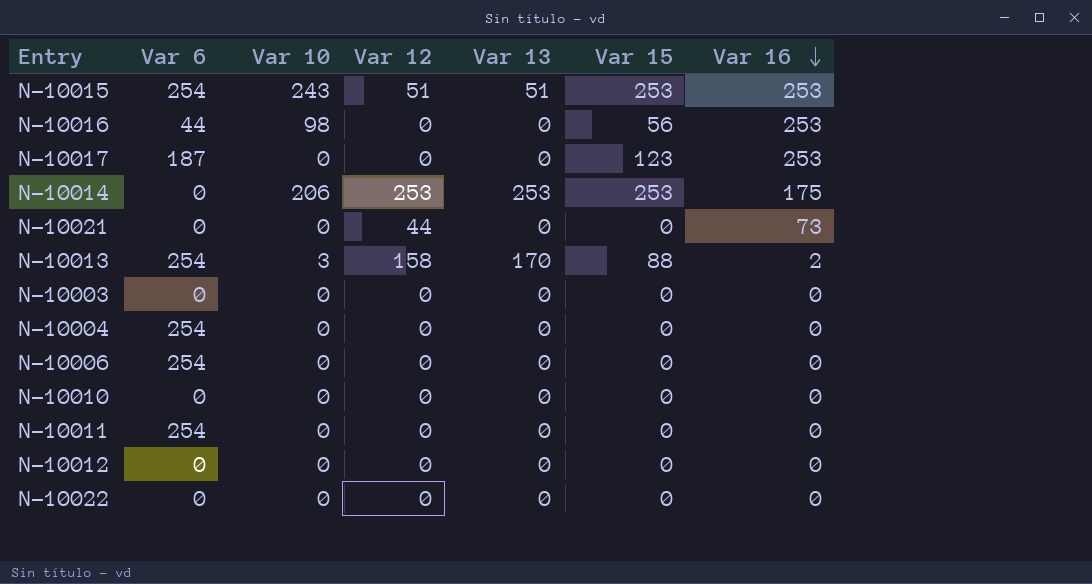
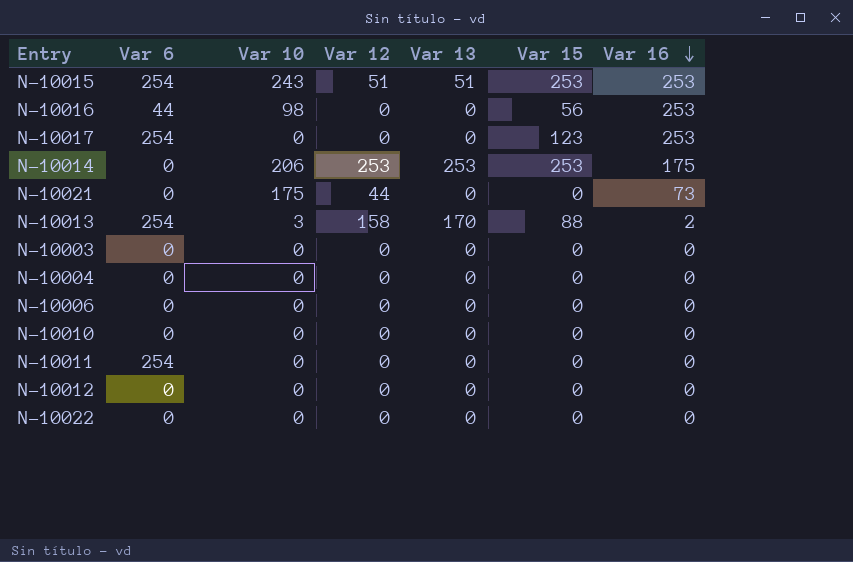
N-10017 | Var 6: 187 -> 254
N-10021 | Var 10: 0 -> 175
N-10004 | Var 6: 254 -> 0
N-10006 | Var 6: 254 -> 0

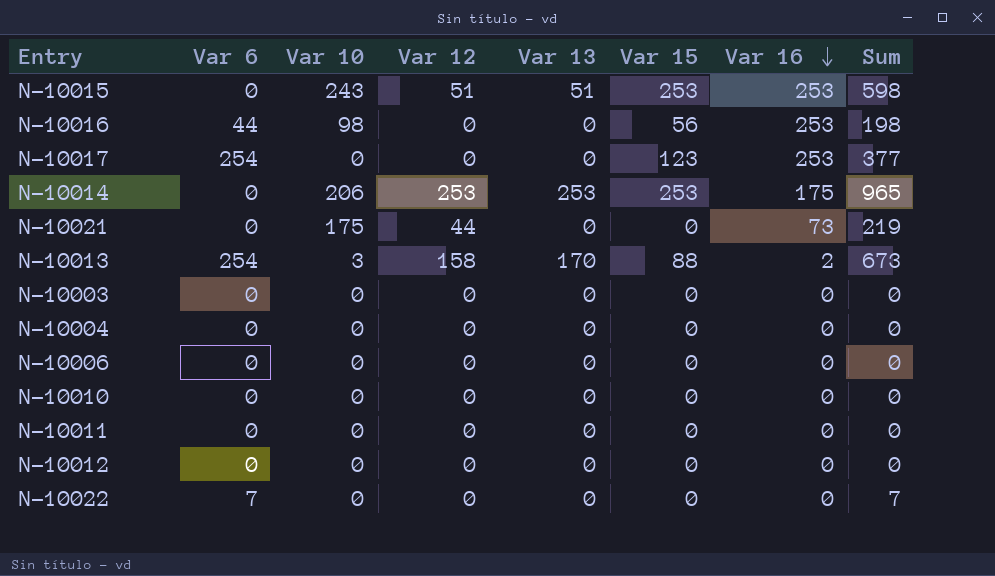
column Sum | formula: none -> [Var 6] + [Var 10] + [Var 12] + [Var 13] + [Var 15]
N-10015 | Var 6: 254 -> 0
N-10011 | Var 6: 254 -> 0
N-10022 | Var 6: 0 -> 7

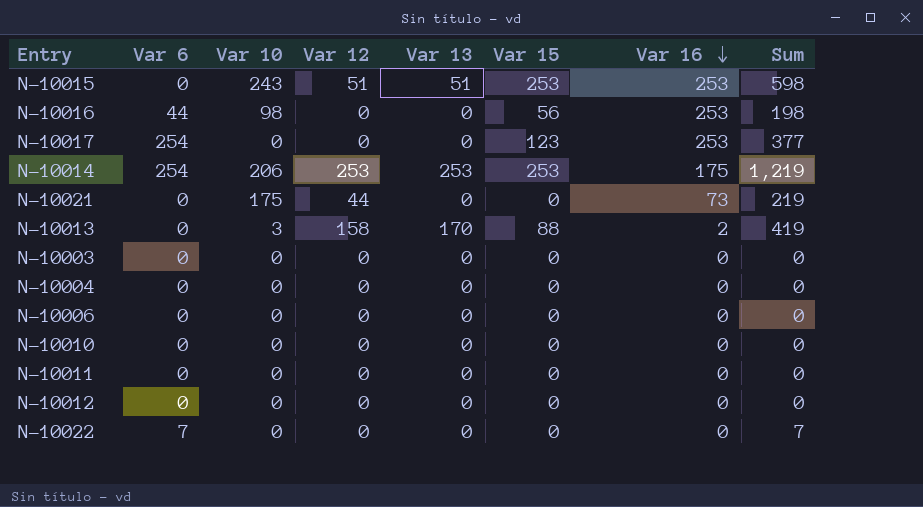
N-10014 | Var 6: 0 -> 254
N-10014 | Sum: 965 -> 1,219
N-10013 | Var 6: 254 -> 0
N-10013 | Sum: 673 -> 419

